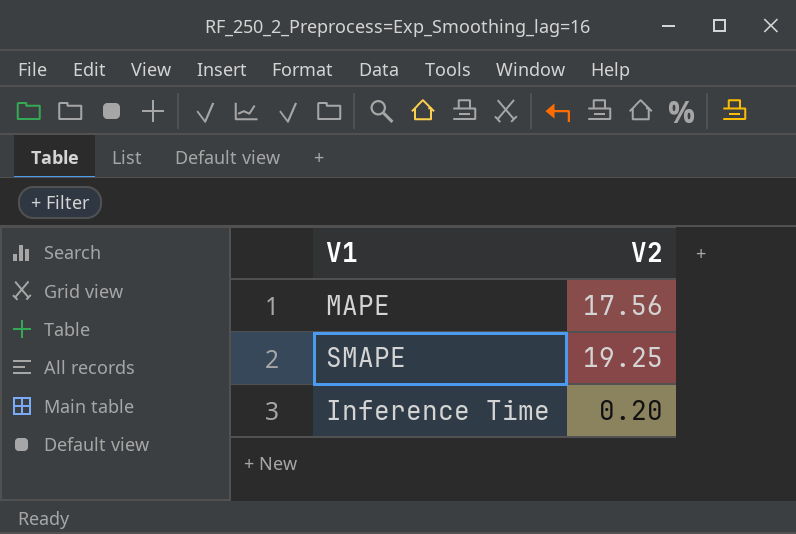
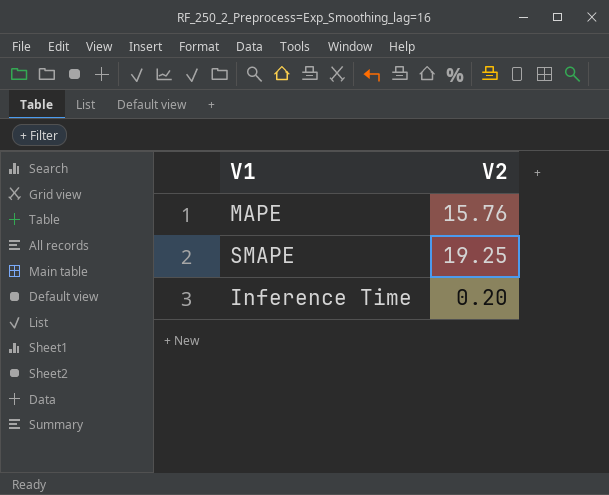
MAPE | V2: 17.56 -> 15.76

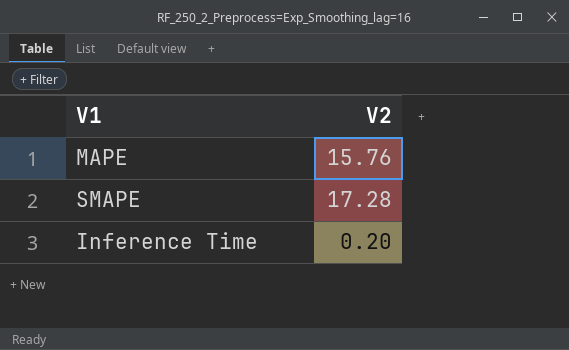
SMAPE | V2: 19.25 -> 17.28

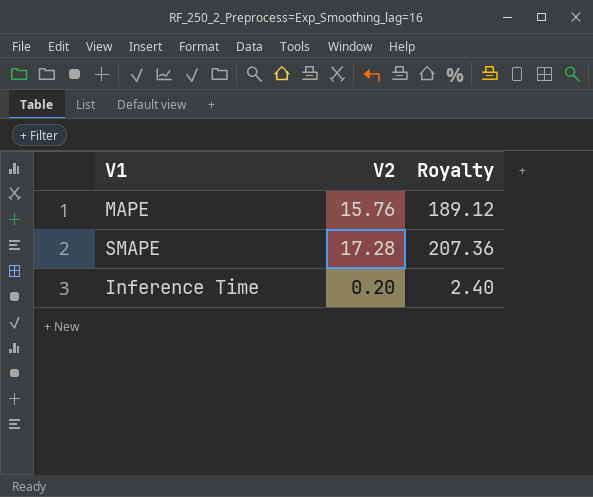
column Royalty | formula: none -> [V2] * 12

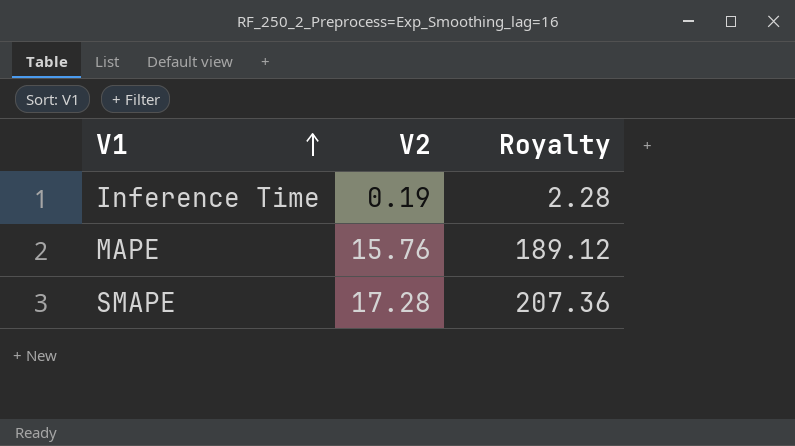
row order: none -> V1 ascending
Inference Time | V2: 0.20 -> 0.19
Inference Time | Royalty: 2.40 -> 2.28

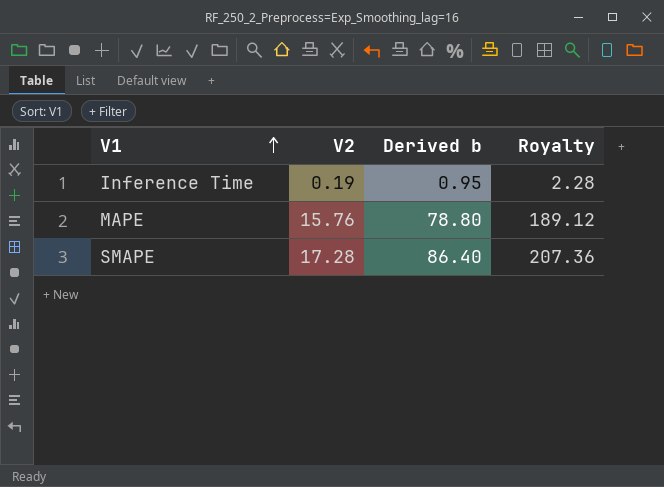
column Derived b | formula: none -> [V2] * 5

